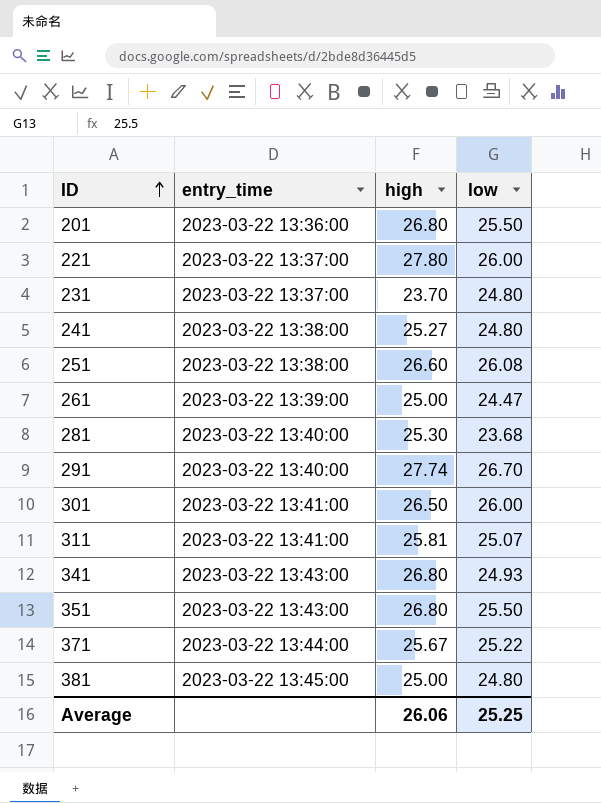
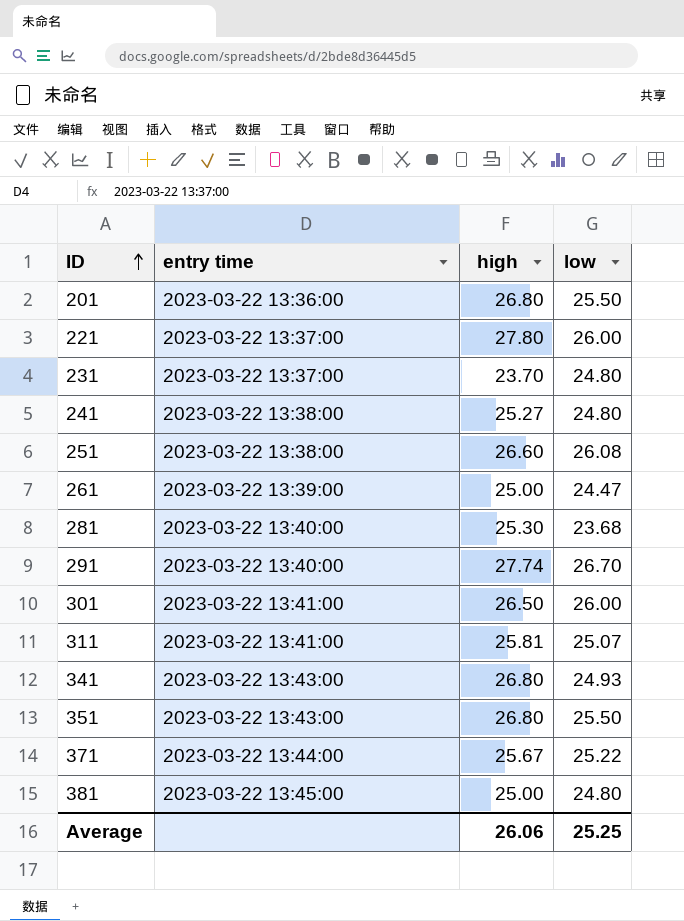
column name: entry_time -> entry time

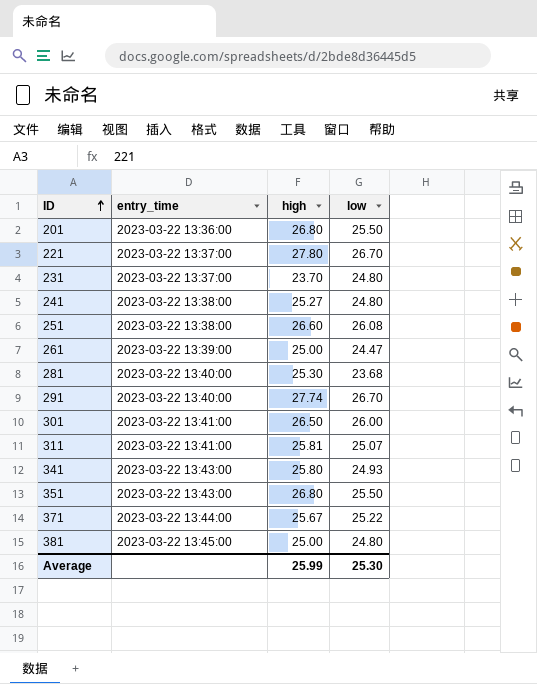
column name: entry time -> entry_time
221 | low: 26.00 -> 26.70
341 | high: 26.80 -> 25.80
Average | high: 26.06 -> 25.99
Average | low: 25.25 -> 25.30

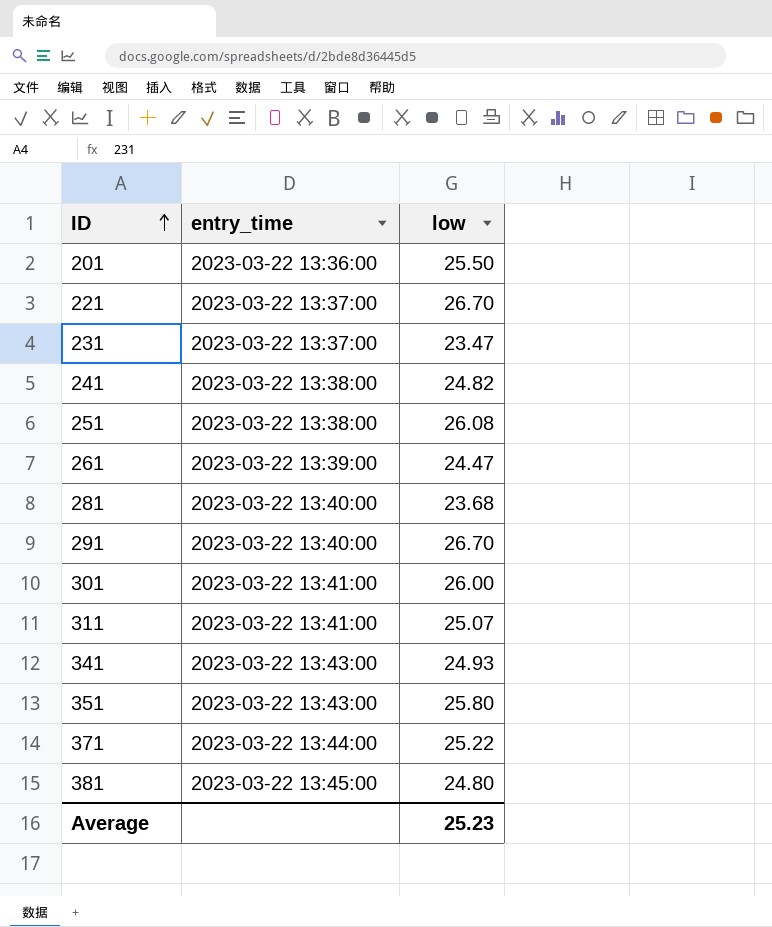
column high | position: 3 -> none
231 | low: 24.80 -> 23.47
241 | low: 24.80 -> 24.82
351 | low: 25.50 -> 25.80
Average | low: 25.30 -> 25.23

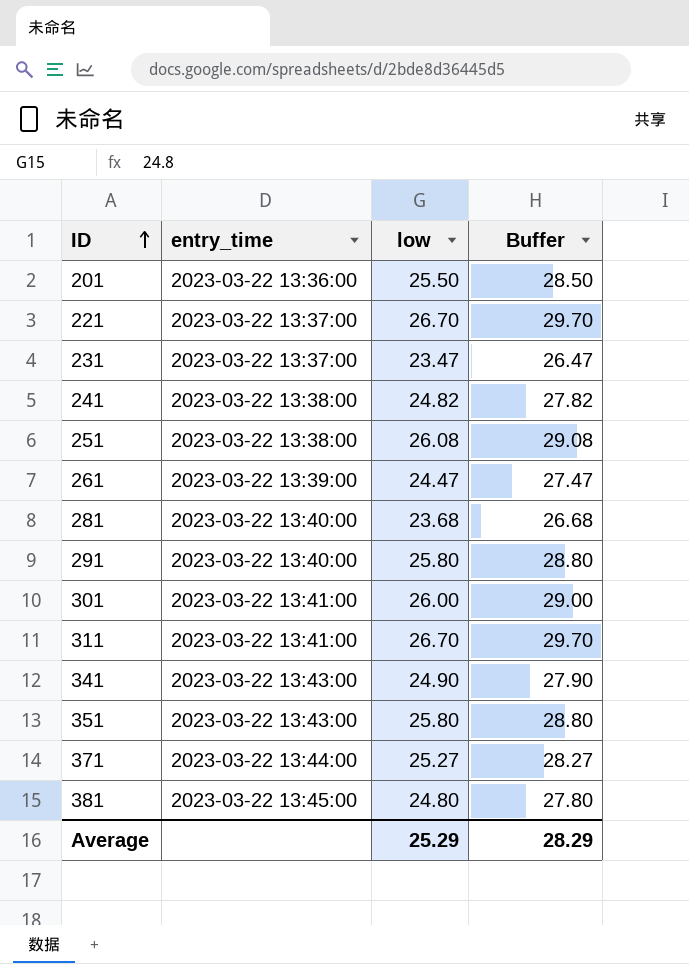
column Buffer | formula: none -> [low] + 3
291 | low: 26.70 -> 25.80
311 | low: 25.07 -> 26.70
341 | low: 24.93 -> 24.90
371 | low: 25.22 -> 25.27
Average | low: 25.23 -> 25.29

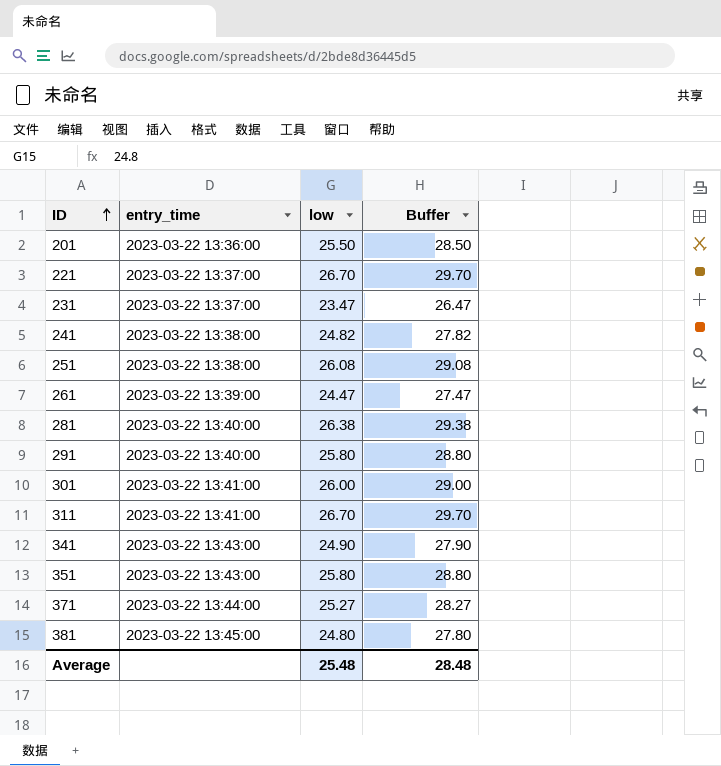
281 | low: 23.68 -> 26.38
281 | Buffer: 26.68 -> 29.38
Average | low: 25.29 -> 25.48
Average | Buffer: 28.29 -> 28.48

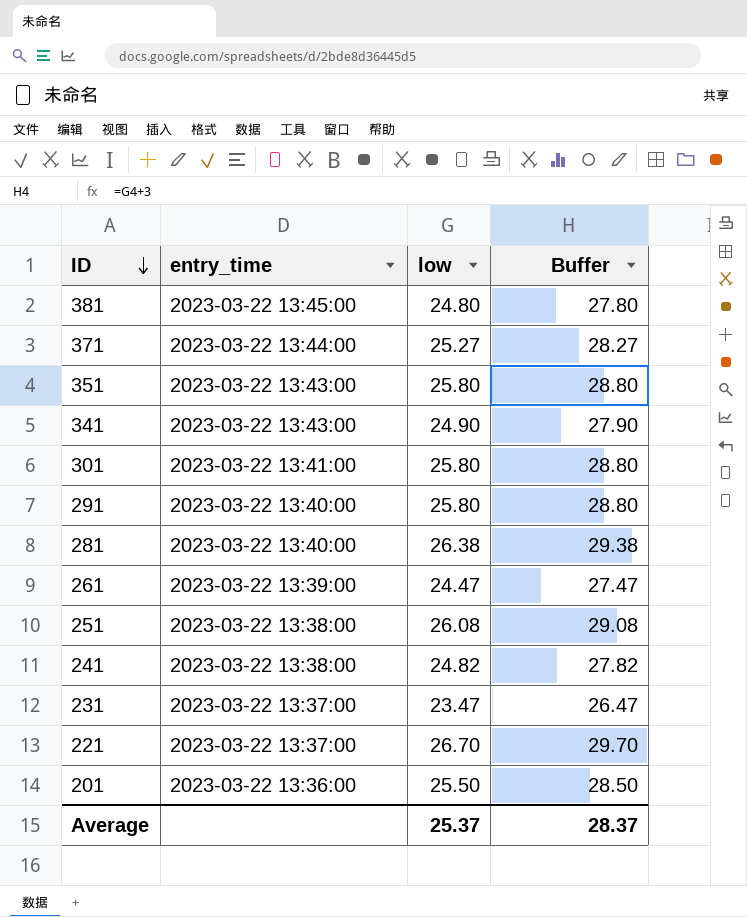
row order: ID ascending -> ID descending
row 311: 2023-03-22 13:41:00 | 26.70 | 29.70 -> none
301 | low: 26.00 -> 25.80
301 | Buffer: 29.00 -> 28.80
Average | low: 25.48 -> 25.37
Average | Buffer: 28.48 -> 28.37

